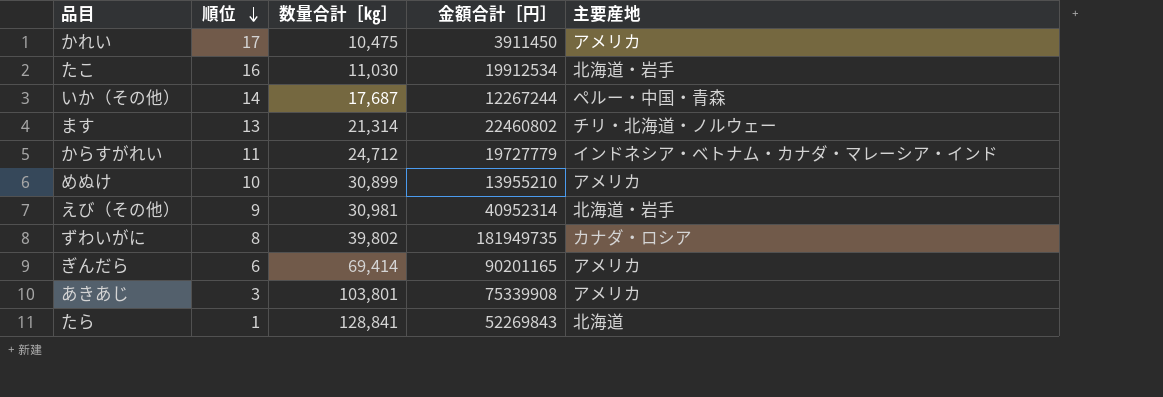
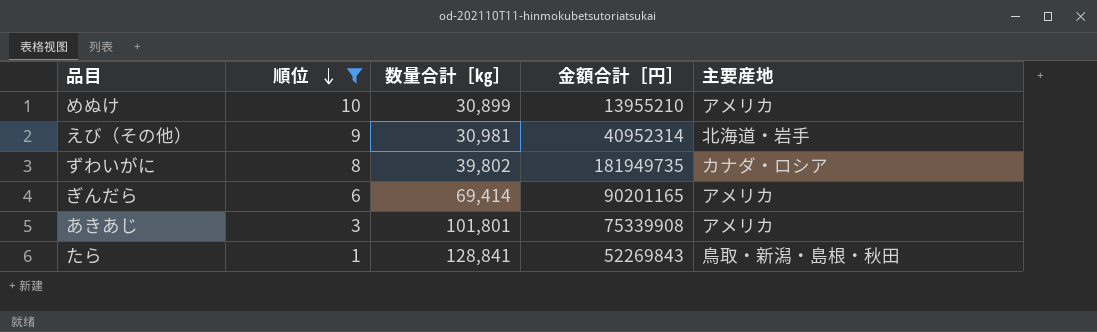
filter: none -> 順位 <= 10
あきあじ | 数量合計［㎏］: 103,801 -> 101,801
たら | 主要産地: 北海道 -> 鳥取・新潟・島根・秋田

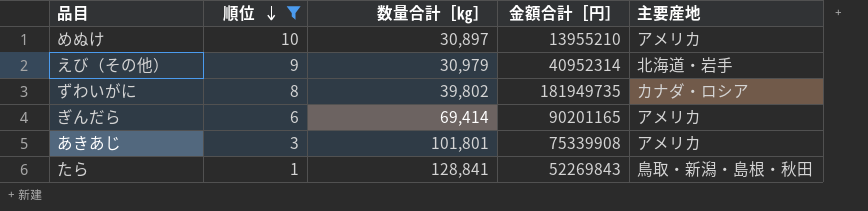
めぬけ | 数量合計［㎏］: 30,899 -> 30,897
えび（その他） | 数量合計［㎏］: 30,981 -> 30,979

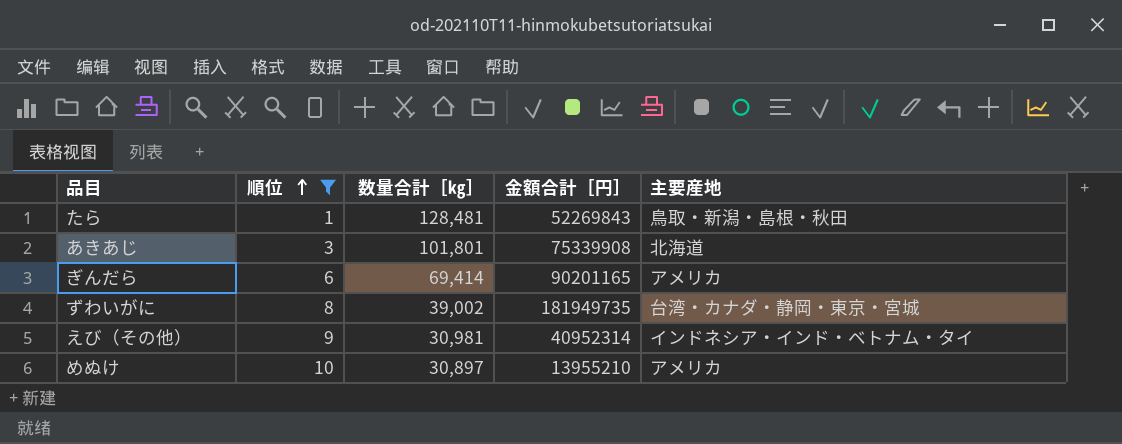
row order: 順位 descending -> 順位 ascending
たら | 数量合計［㎏］: 128,841 -> 128,481
あきあじ | 主要産地: アメリカ -> 北海道
ずわいがに | 数量合計［㎏］: 39,802 -> 39,002
ずわいがに | 主要産地: カナダ・ロシア -> 台湾・カナダ・静岡・東京・宮城
えび（その他） | 数量合計［㎏］: 30,979 -> 30,981
えび（その他） | 主要産地: 北海道・岩手 -> インドネシア・インド・ベトナム・タイ

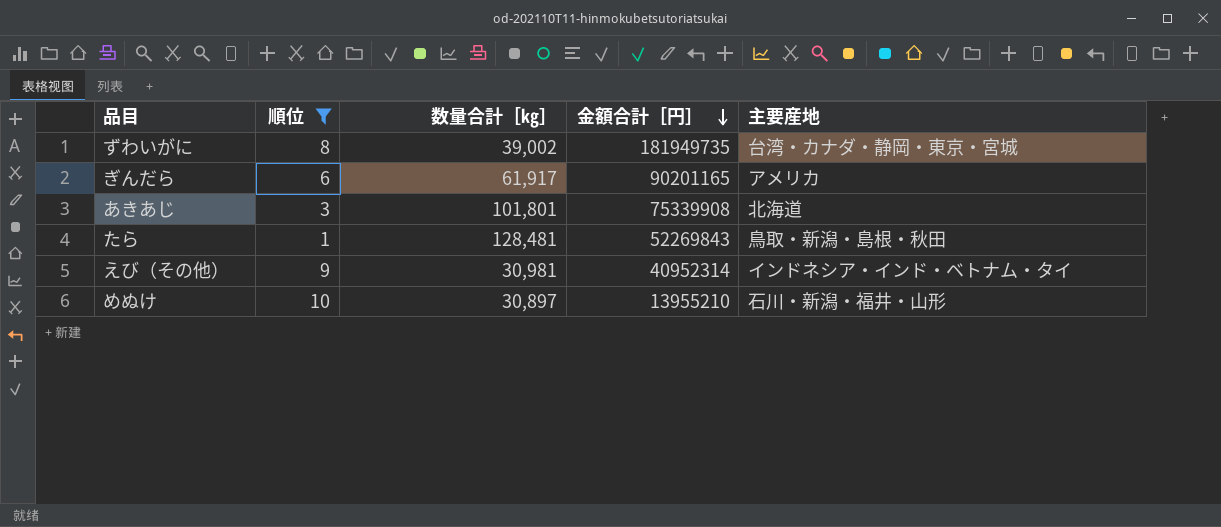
row order: 順位 ascending -> 金額合計［円］ descending
ぎんだら | 数量合計［㎏］: 69,414 -> 61,917
めぬけ | 主要産地: アメリカ -> 石川・新潟・福井・山形

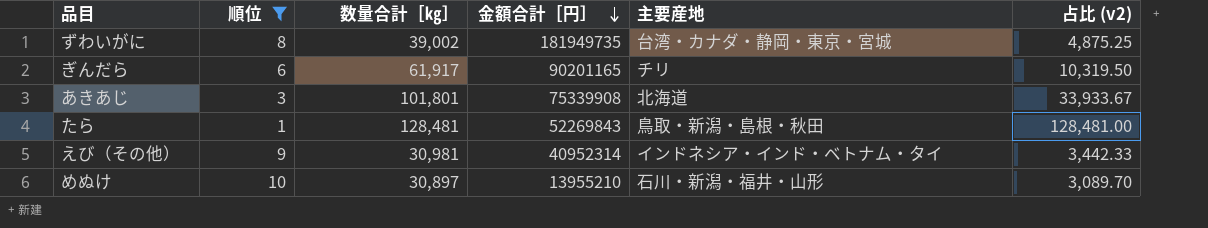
column 占比 (v2) | formula: none -> [数量合計［㎏］] / [順位]
ぎんだら | 主要産地: アメリカ -> チリ

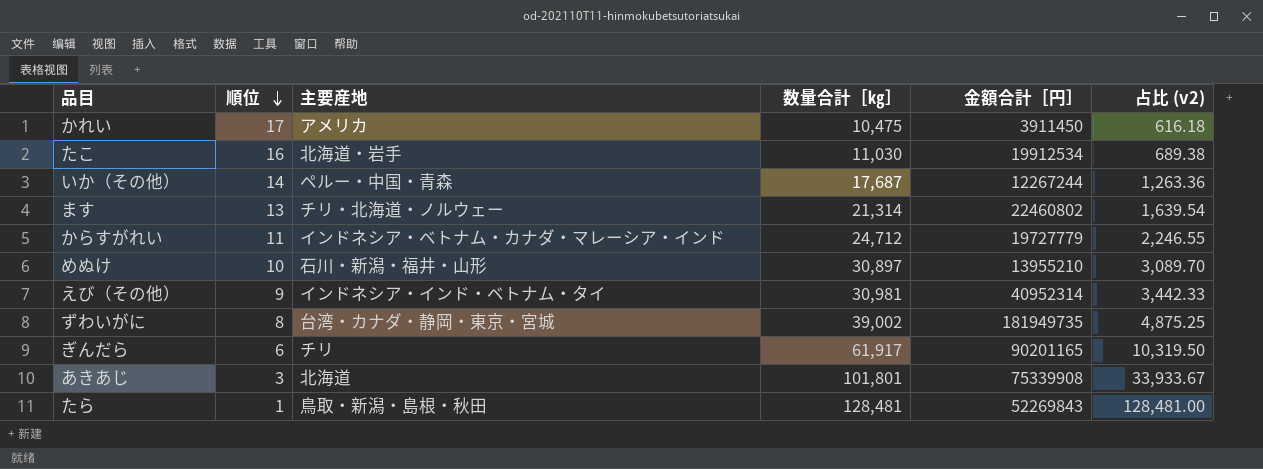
filter: 順位 <= 10 -> none
row order: 金額合計［円］ descending -> 順位 descending
column 主要産地 | position: 5 -> 3

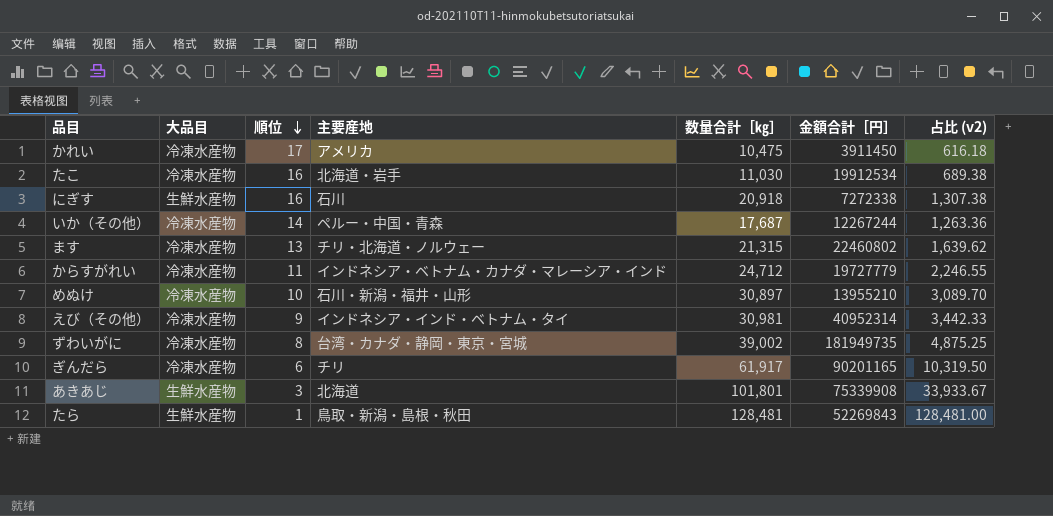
column 大品目 | position: none -> 2
row にぎす: none -> 生鮮水産物 | 16 | 石川 | 20,918 | 7272338 | 1,307.38
ます | 数量合計［㎏］: 21,314 -> 21,315
ます | 占比 (v2): 1,639.54 -> 1,639.62

